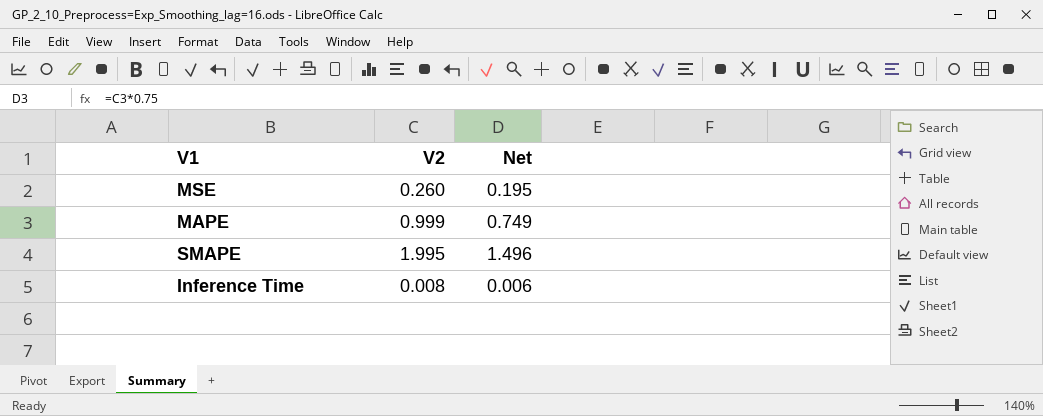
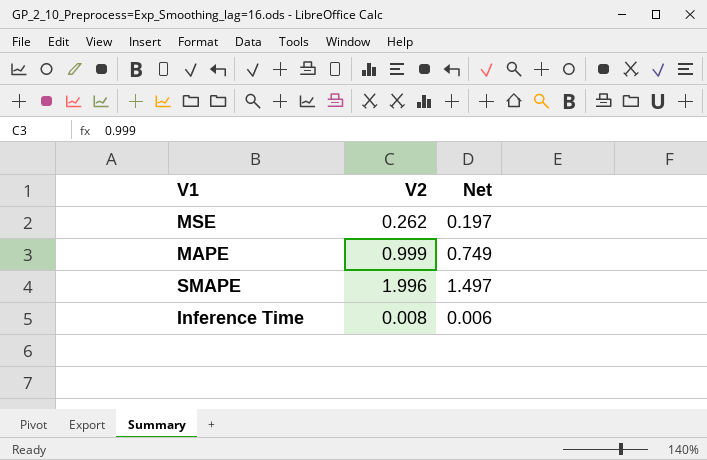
MSE | V2: 0.260 -> 0.262
MSE | Net: 0.195 -> 0.197
SMAPE | V2: 1.995 -> 1.996
SMAPE | Net: 1.496 -> 1.497

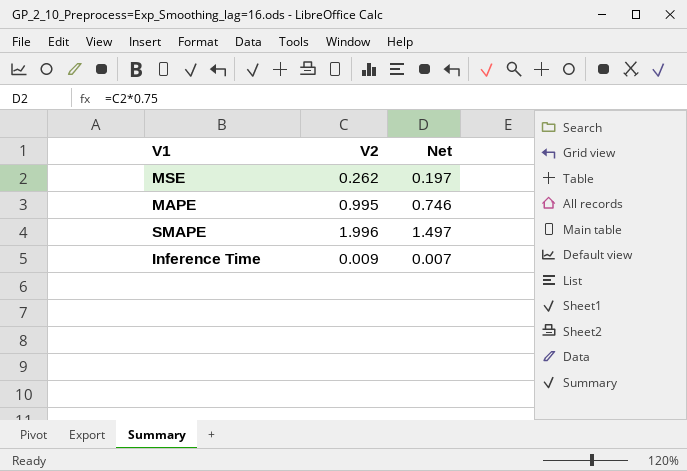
MAPE | V2: 0.999 -> 0.995
MAPE | Net: 0.749 -> 0.746
Inference Time | V2: 0.008 -> 0.009
Inference Time | Net: 0.006 -> 0.007

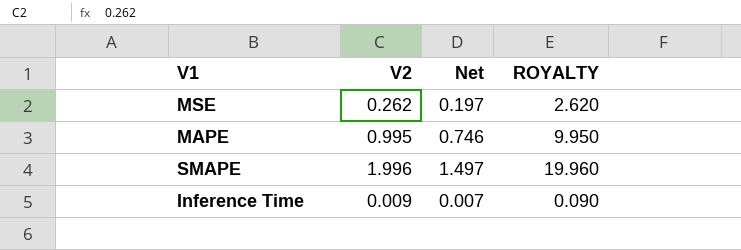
column ROYALTY | formula: none -> [V2] * 10

